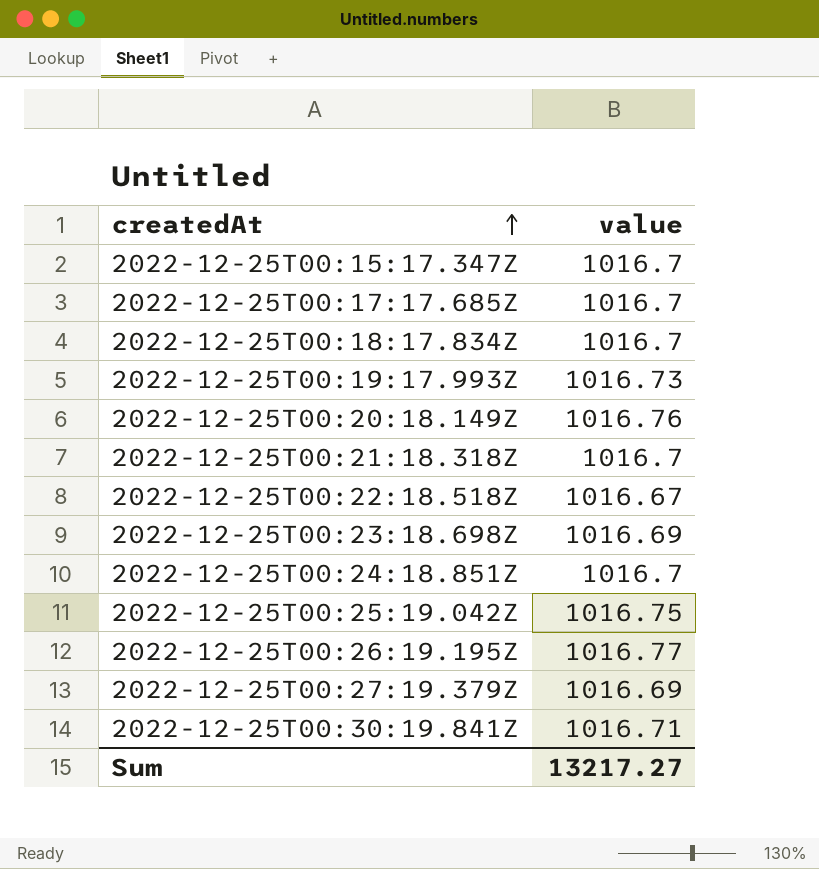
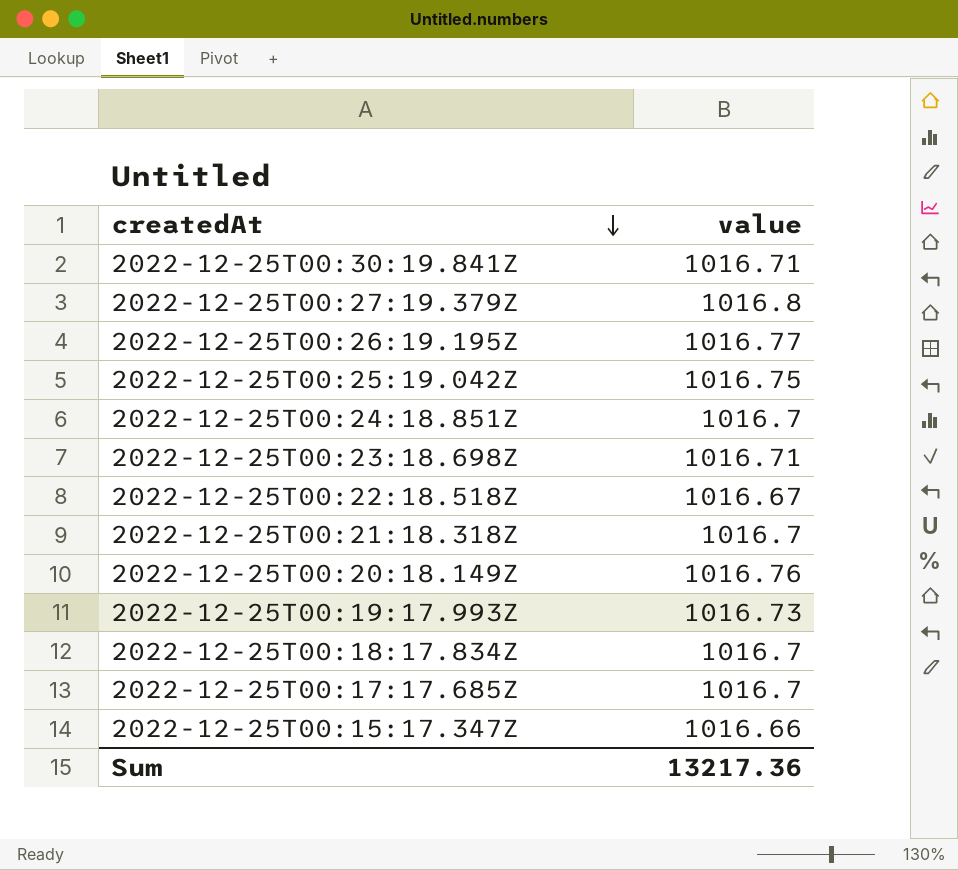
row order: createdAt ascending -> createdAt descending
2022-12-25T00:27:19.379Z | value: 1016.69 -> 1016.8
2022-12-25T00:23:18.698Z | value: 1016.69 -> 1016.71
2022-12-25T00:15:17.347Z | value: 1016.7 -> 1016.66
Sum | value: 13217.27 -> 13217.36

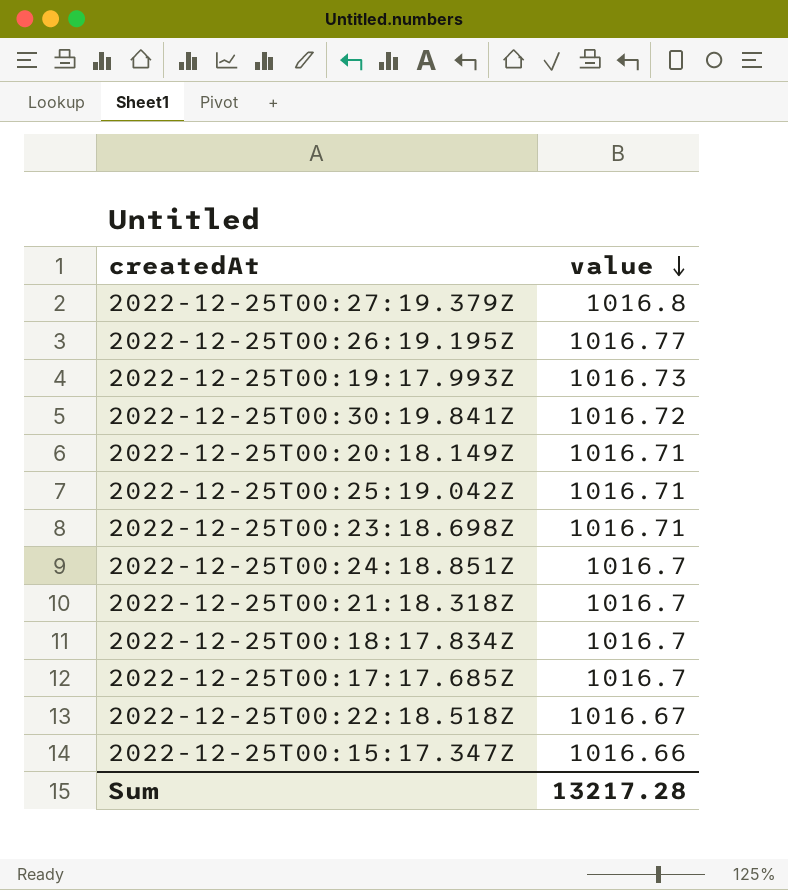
row order: createdAt descending -> value descending
2022-12-25T00:30:19.841Z | value: 1016.71 -> 1016.72
2022-12-25T00:20:18.149Z | value: 1016.76 -> 1016.71
2022-12-25T00:25:19.042Z | value: 1016.75 -> 1016.71
Sum | value: 13217.36 -> 13217.28

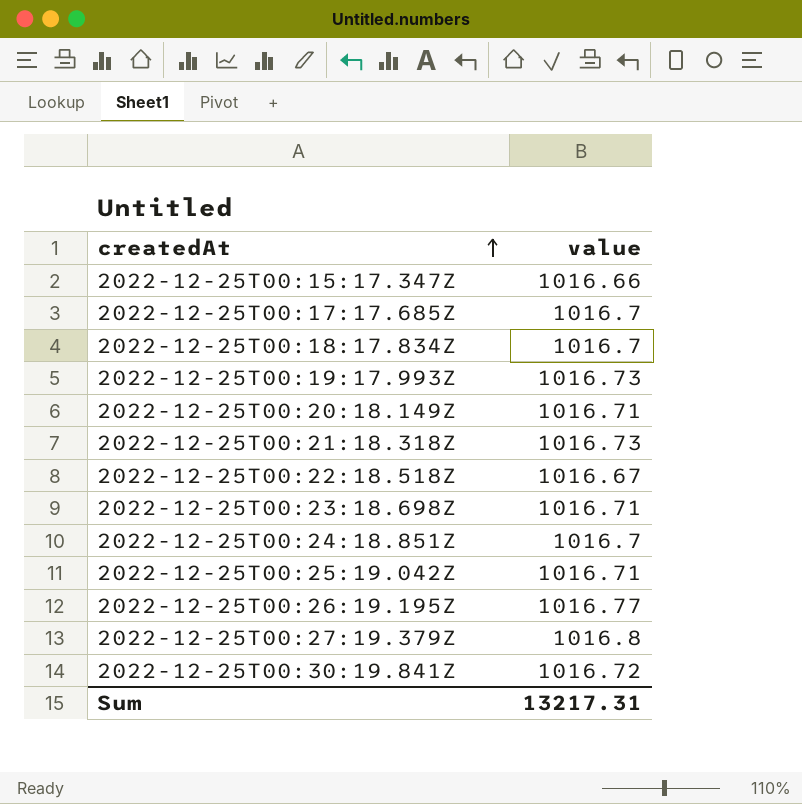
row order: value descending -> createdAt ascending
2022-12-25T00:21:18.318Z | value: 1016.7 -> 1016.73
Sum | value: 13217.28 -> 13217.31

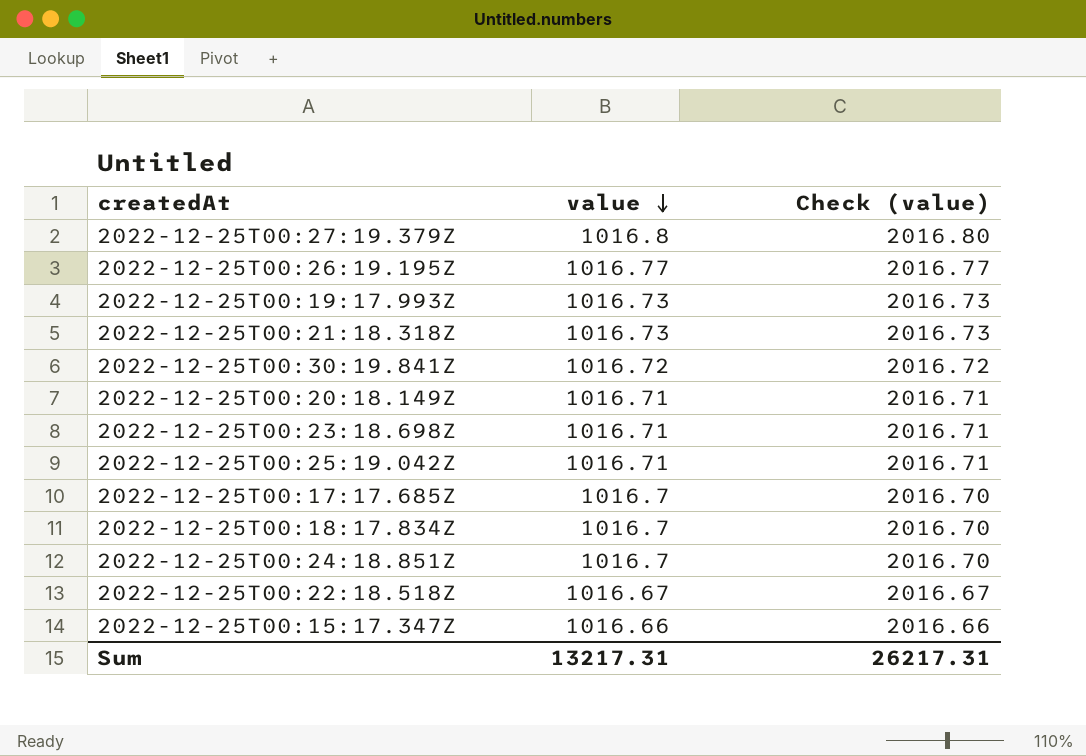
row order: createdAt ascending -> value descending
column Check (value) | formula: none -> [value] + 1000

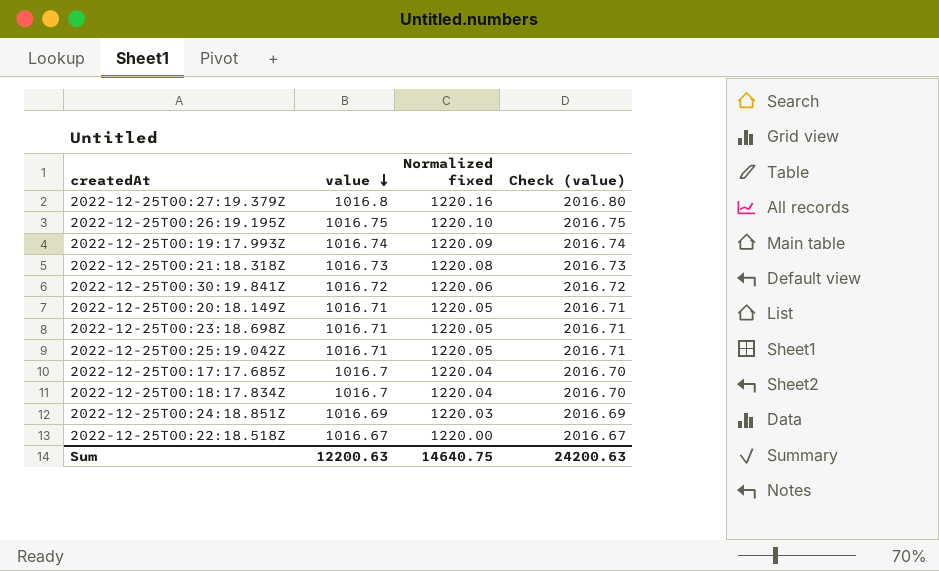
column Normalized fixed | formula: none -> [value] * 1.2
row 2022-12-25T00:15:17.347Z: 1016.66 | 2016.66 -> none
2022-12-25T00:26:19.195Z | value: 1016.77 -> 1016.75
2022-12-25T00:26:19.195Z | Check (value): 2016.77 -> 2016.75
2022-12-25T00:19:17.993Z | value: 1016.73 -> 1016.74
2022-12-25T00:19:17.993Z | Check (value): 2016.73 -> 2016.74
2022-12-25T00:24:18.851Z | value: 1016.7 -> 1016.69
2022-12-25T00:24:18.851Z | Check (value): 2016.70 -> 2016.69
Sum | value: 13217.31 -> 12200.63
Sum | Check (value): 26217.31 -> 24200.63

